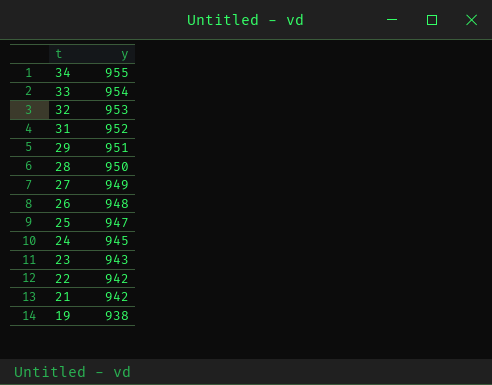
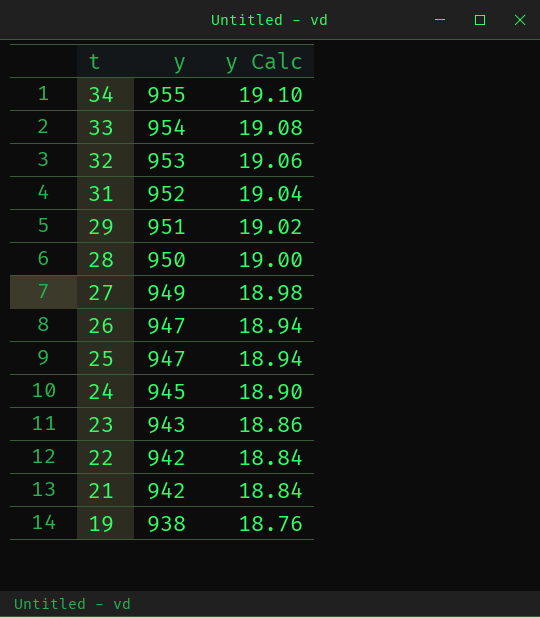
column y Calc | formula: none -> [y] * 0.02
26 | y: 948 -> 947

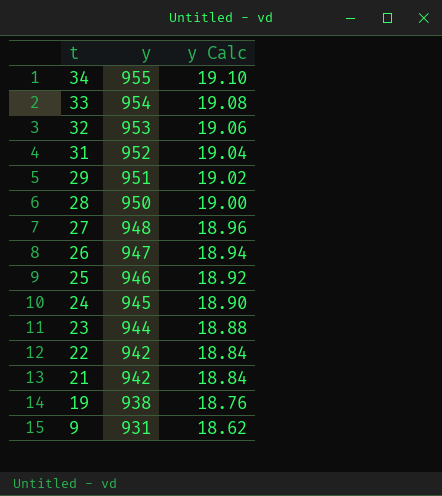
27 | y: 949 -> 948
27 | y Calc: 18.98 -> 18.96
25 | y: 947 -> 946
25 | y Calc: 18.94 -> 18.92
23 | y: 943 -> 944
23 | y Calc: 18.86 -> 18.88
row 9: none -> 931 | 18.62

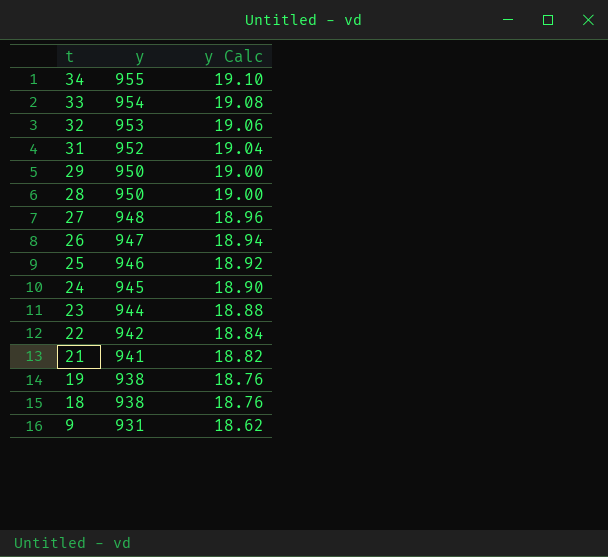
29 | y: 951 -> 950
29 | y Calc: 19.02 -> 19.00
21 | y: 942 -> 941
21 | y Calc: 18.84 -> 18.82
row 18: none -> 938 | 18.76

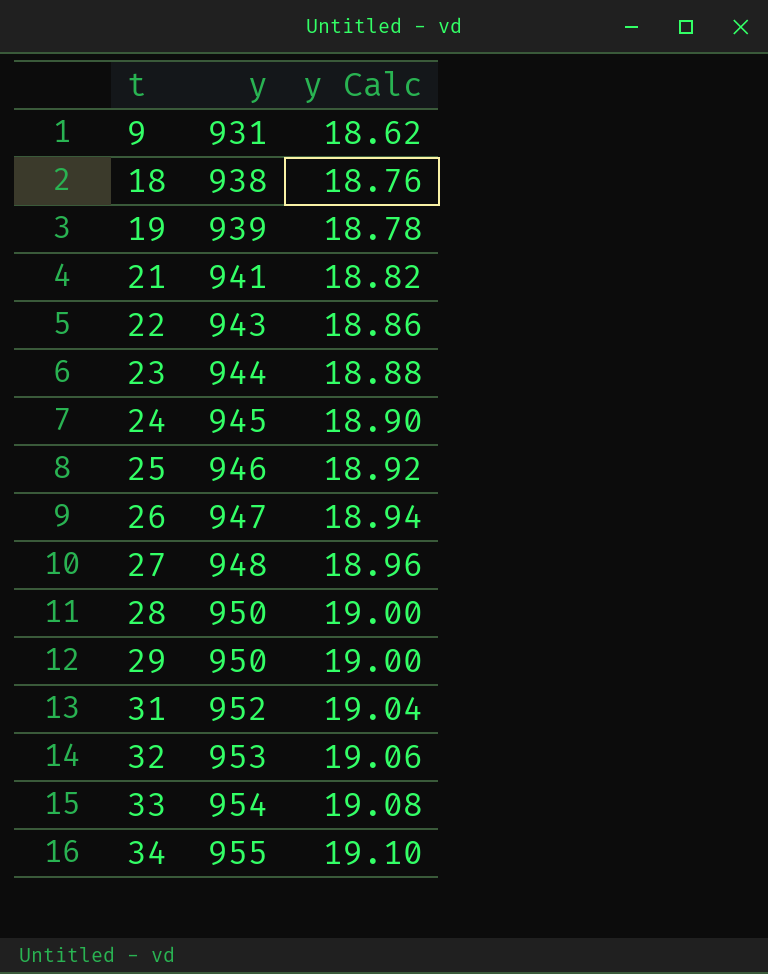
row order: t descending -> t ascending
19 | y: 938 -> 939
19 | y Calc: 18.76 -> 18.78
22 | y: 942 -> 943
22 | y Calc: 18.84 -> 18.86

